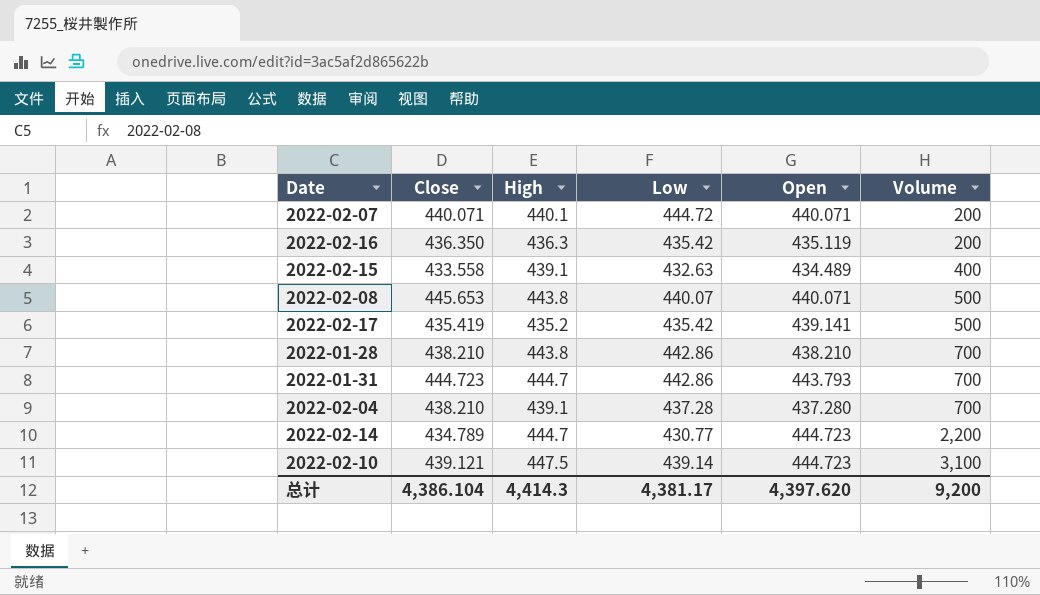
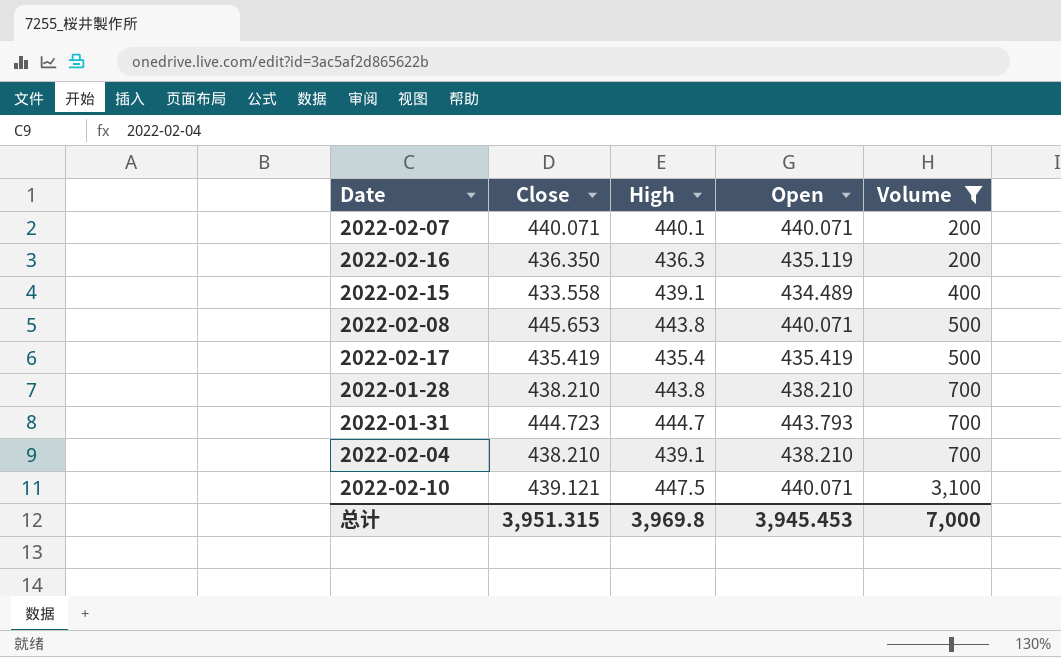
filter: none -> Volume != 2,200
column Low | position: 4 -> none
2022-02-17 | High: 435.2 -> 435.4
2022-02-17 | Open: 439.141 -> 435.419
2022-02-04 | Open: 437.280 -> 438.210
2022-02-10 | Open: 444.723 -> 440.071
总计 | Close: 4,386.104 -> 3,951.315
总计 | High: 4,414.3 -> 3,969.8
总计 | Open: 4,397.620 -> 3,945.453
总计 | Volume: 9,200 -> 7,000

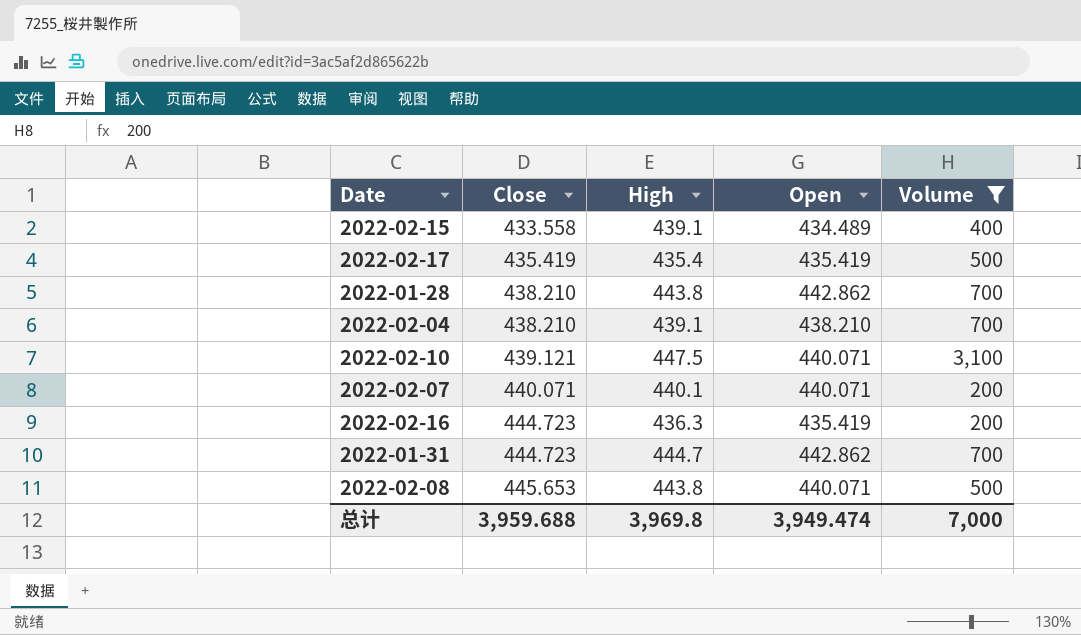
row order: Volume ascending -> Close ascending
2022-01-28 | Open: 438.210 -> 442.862
2022-02-16 | Close: 436.350 -> 444.723
2022-02-16 | Open: 435.119 -> 435.419
2022-01-31 | Open: 443.793 -> 442.862
总计 | Close: 3,951.315 -> 3,959.688
总计 | Open: 3,945.453 -> 3,949.474

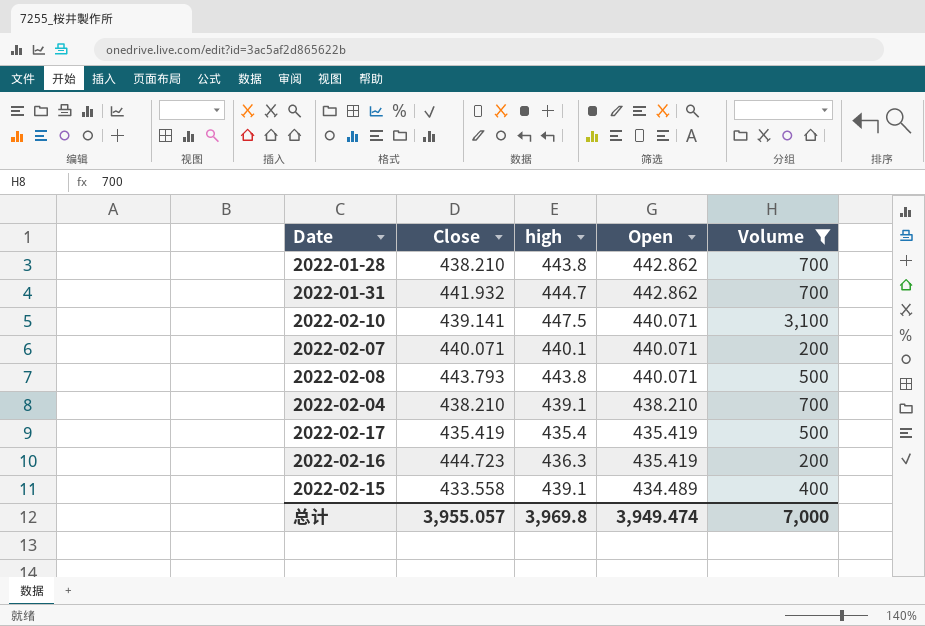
row order: Close ascending -> Open descending
column name: High -> high
2022-01-31 | Close: 444.723 -> 441.932
2022-02-10 | Close: 439.121 -> 439.141
2022-02-08 | Close: 445.653 -> 443.793
总计 | Close: 3,959.688 -> 3,955.057

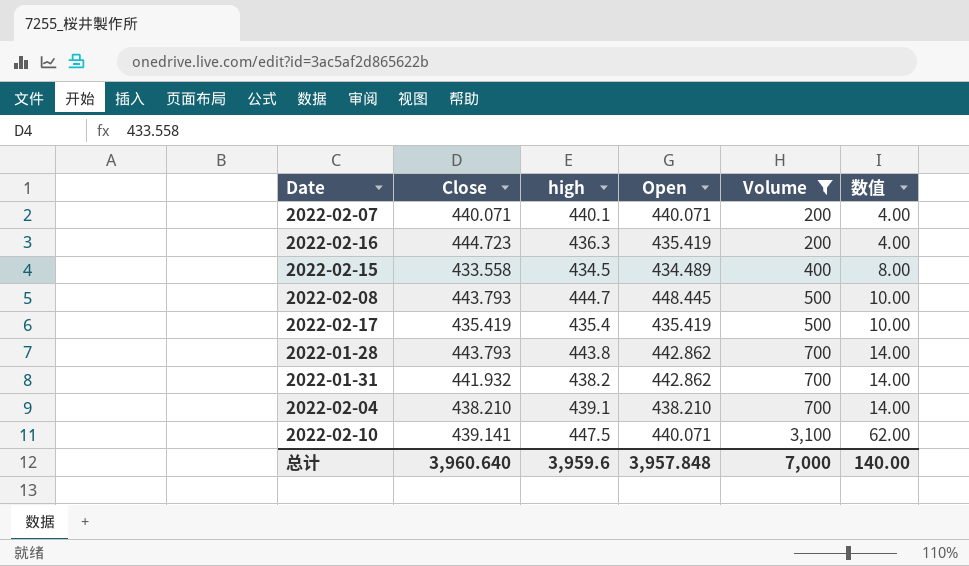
row order: Open descending -> Volume ascending
column 数值 | formula: none -> [Volume] * 0.02
2022-02-15 | high: 439.1 -> 434.5
2022-02-08 | high: 443.8 -> 444.7
2022-02-08 | Open: 440.071 -> 448.445
2022-01-28 | Close: 438.210 -> 443.793
2022-01-31 | high: 444.7 -> 438.2
总计 | Close: 3,955.057 -> 3,960.640
总计 | high: 3,969.8 -> 3,959.6
总计 | Open: 3,949.474 -> 3,957.848

